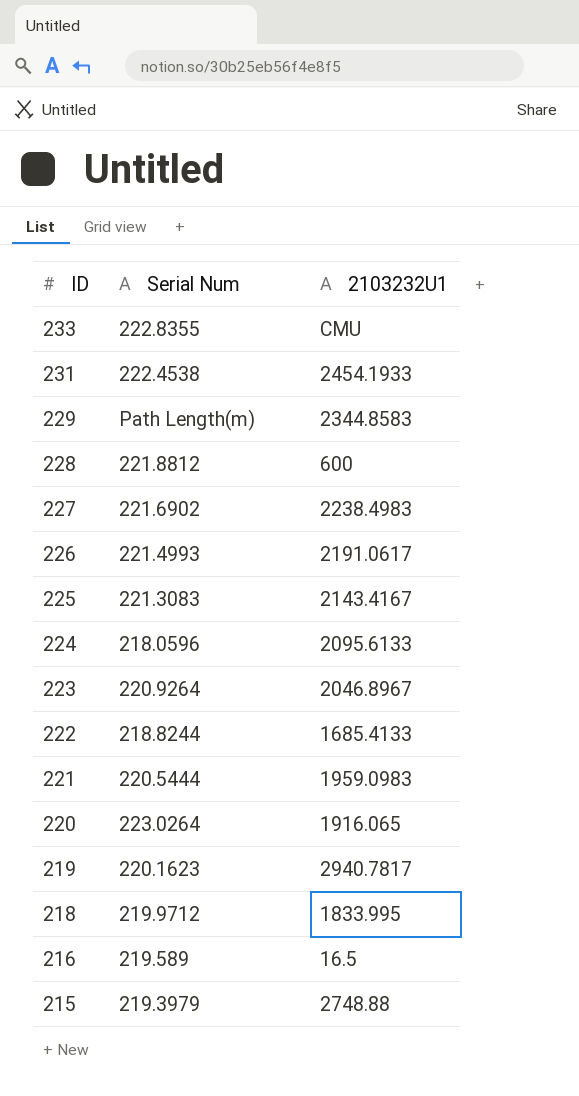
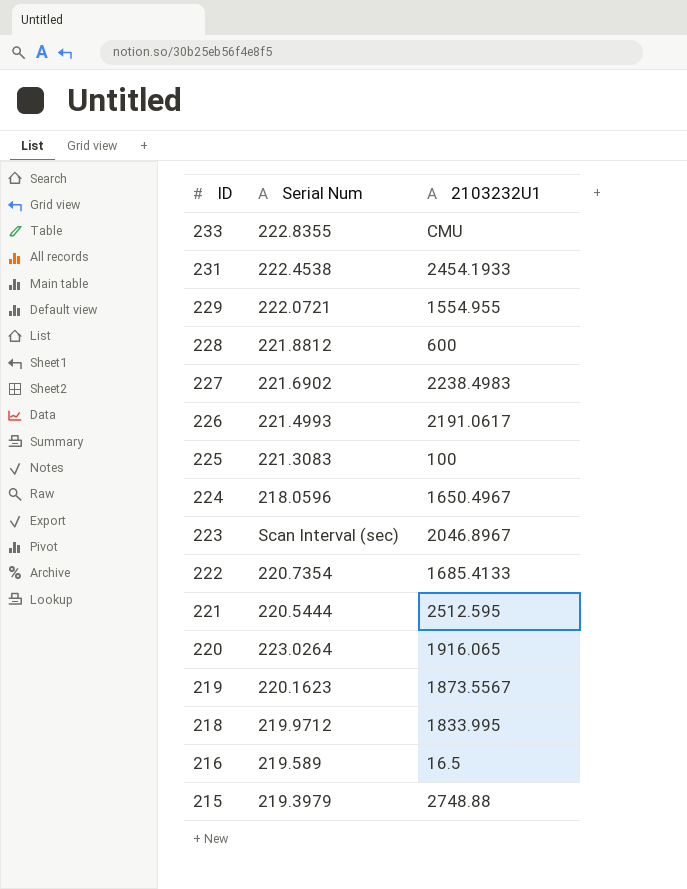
229 | Serial Num: Path Length(m) -> 222.0721
229 | 2103232U1: 2344.8583 -> 1554.955
225 | 2103232U1: 2143.4167 -> 100
224 | 2103232U1: 2095.6133 -> 1650.4967
223 | Serial Num: 220.9264 -> Scan Interval (sec)
222 | Serial Num: 218.8244 -> 220.7354
221 | 2103232U1: 1959.0983 -> 2512.595
219 | 2103232U1: 2940.7817 -> 1873.5567

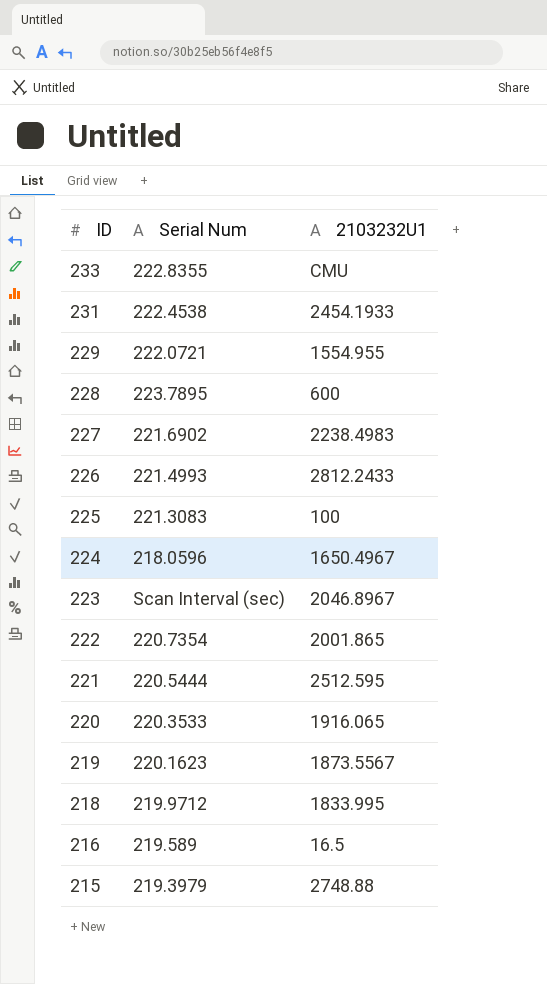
228 | Serial Num: 221.8812 -> 223.7895
226 | 2103232U1: 2191.0617 -> 2812.2433
222 | 2103232U1: 1685.4133 -> 2001.865
220 | Serial Num: 223.0264 -> 220.3533

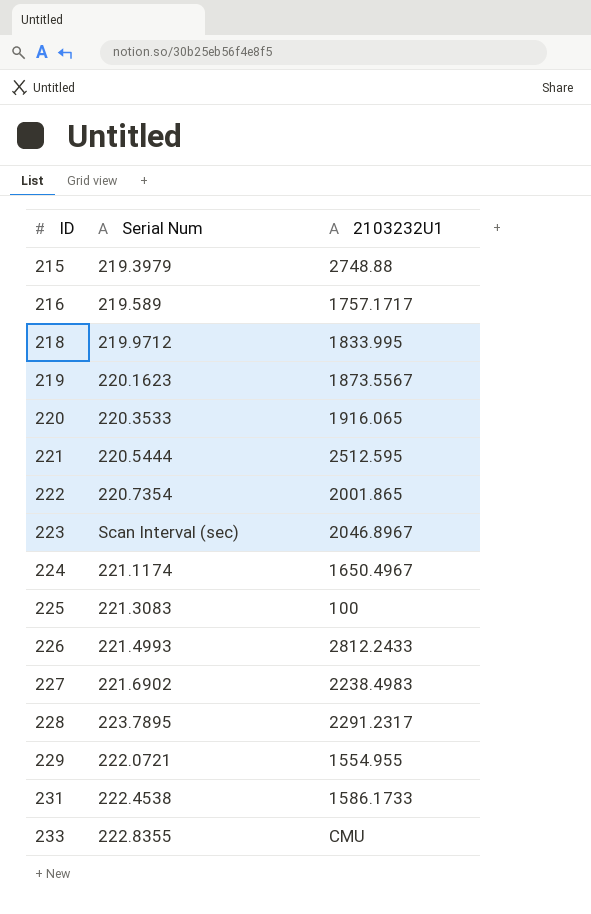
row order: ID descending -> ID ascending
216 | 2103232U1: 16.5 -> 1757.1717
224 | Serial Num: 218.0596 -> 221.1174
228 | 2103232U1: 600 -> 2291.2317
231 | 2103232U1: 2454.1933 -> 1586.1733

